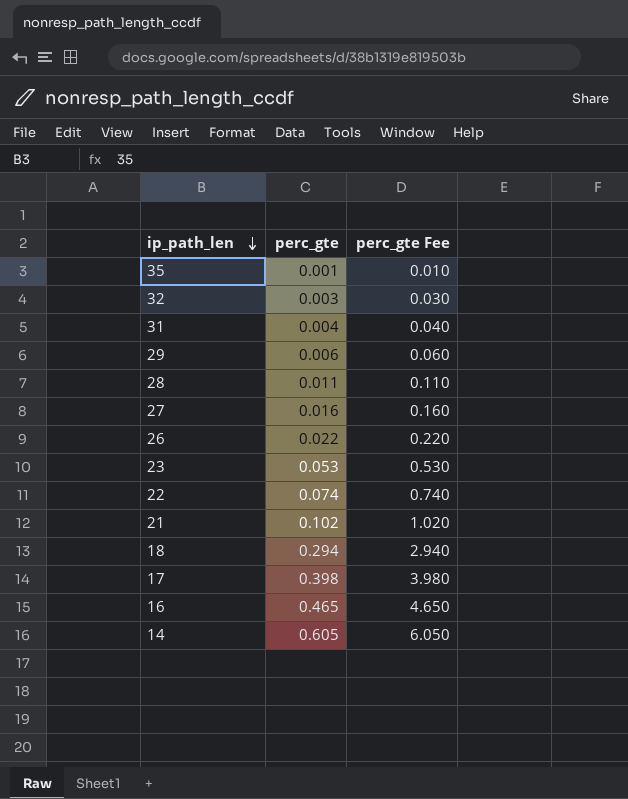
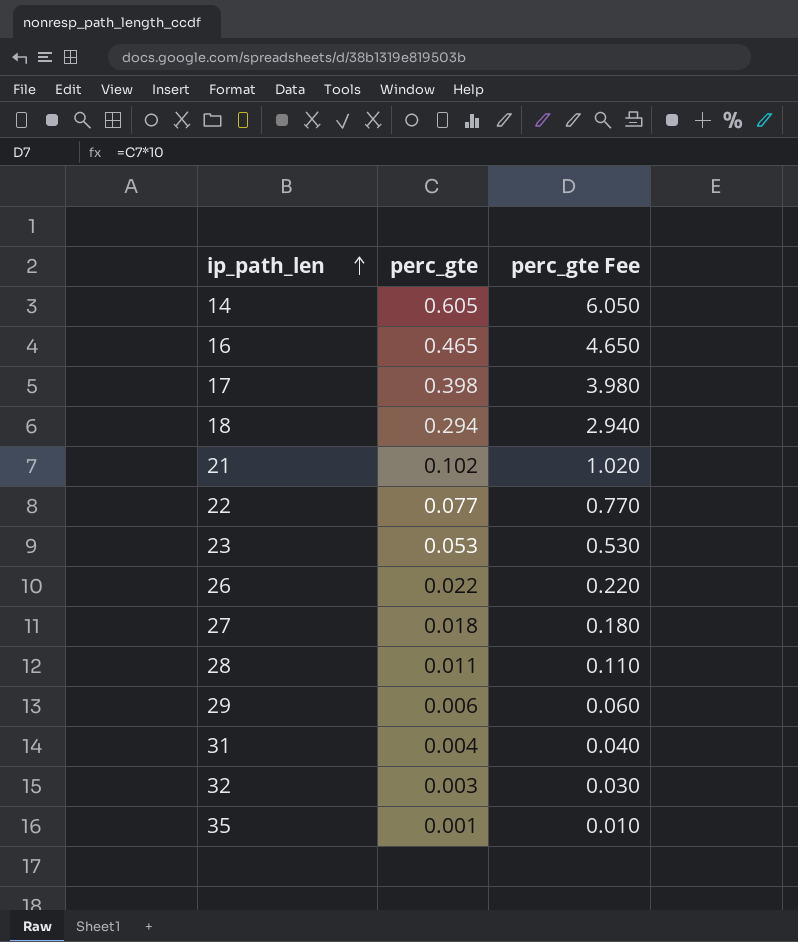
row order: ip_path_len descending -> ip_path_len ascending
22 | perc_gte: 0.074 -> 0.077
22 | perc_gte Fee: 0.740 -> 0.770
27 | perc_gte: 0.016 -> 0.018
27 | perc_gte Fee: 0.160 -> 0.180

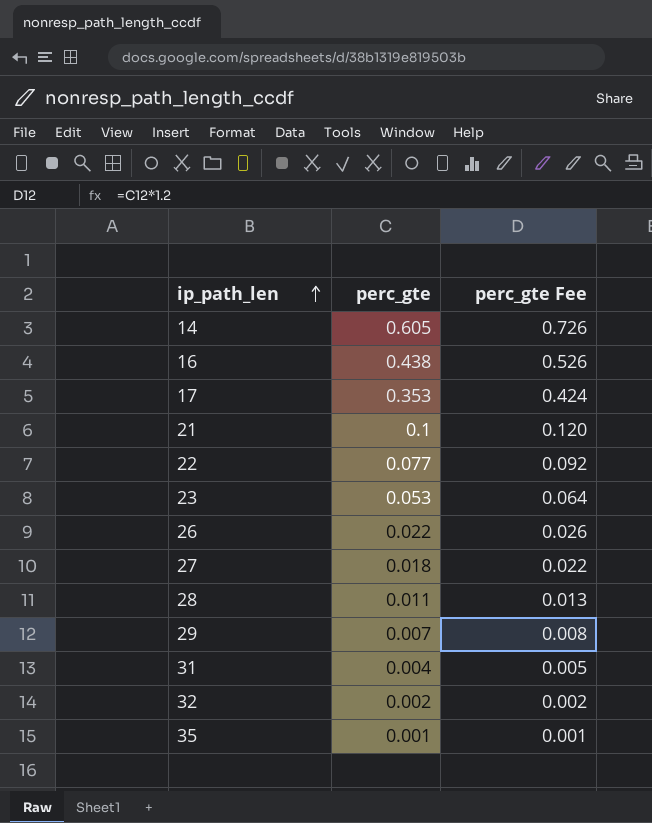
column perc_gte Fee | formula: [perc_gte] * 10 -> [perc_gte] * 1.2
row 18: 0.294 | 2.940 -> none
16 | perc_gte: 0.465 -> 0.438
17 | perc_gte: 0.398 -> 0.353
21 | perc_gte: 0.102 -> 0.1
29 | perc_gte: 0.006 -> 0.007
32 | perc_gte: 0.003 -> 0.002

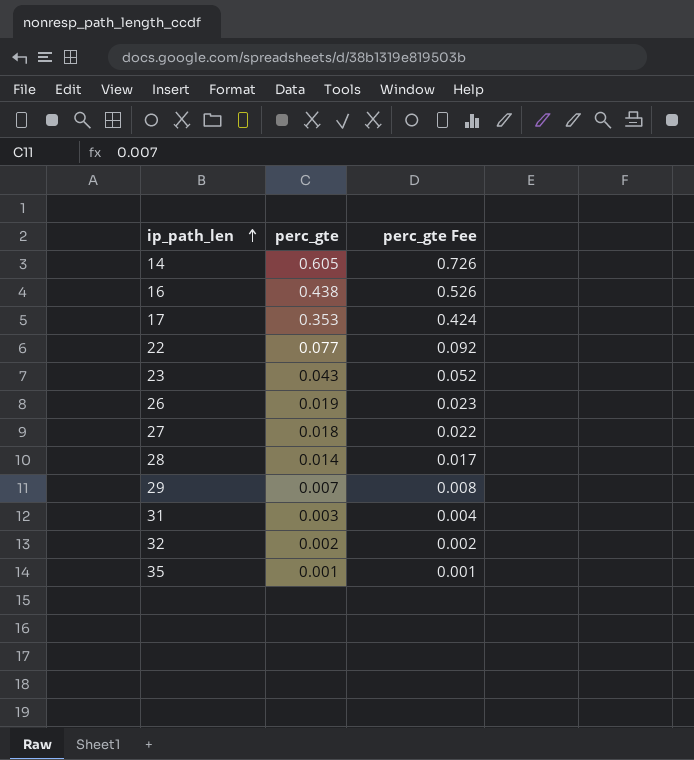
row 21: 0.1 | 0.120 -> none
23 | perc_gte: 0.053 -> 0.043
23 | perc_gte Fee: 0.064 -> 0.052
26 | perc_gte: 0.022 -> 0.019
26 | perc_gte Fee: 0.026 -> 0.023
28 | perc_gte: 0.011 -> 0.014
28 | perc_gte Fee: 0.013 -> 0.017
31 | perc_gte: 0.004 -> 0.003
31 | perc_gte Fee: 0.005 -> 0.004

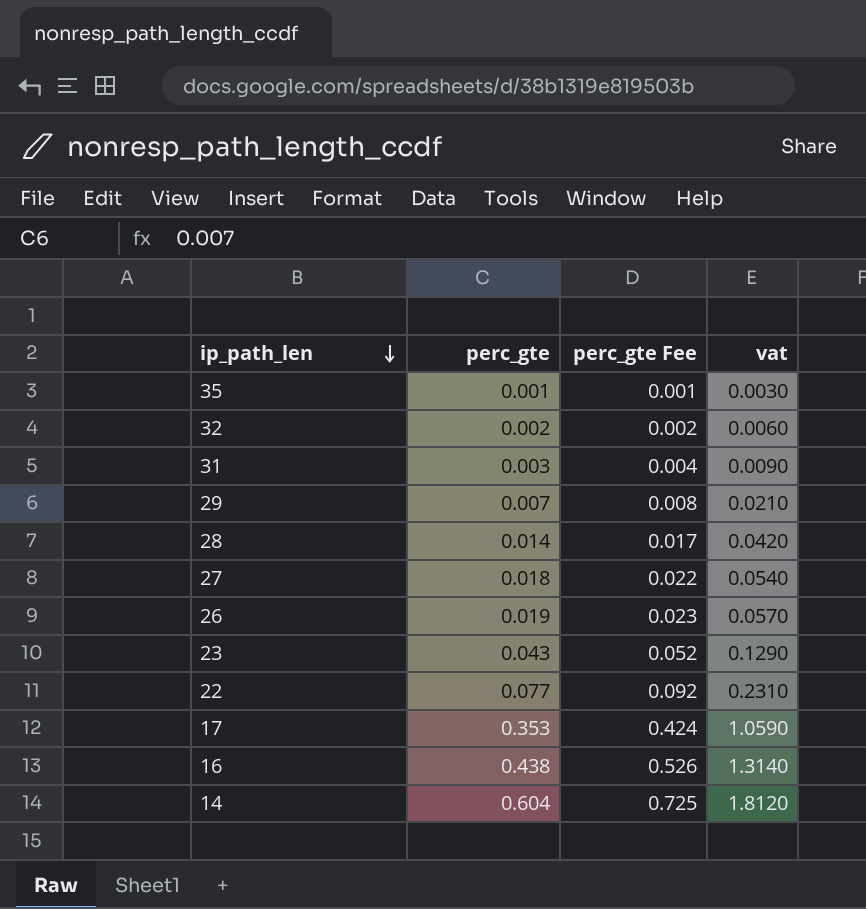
row order: ip_path_len ascending -> ip_path_len descending
column vat | formula: none -> [perc_gte] * 3
14 | perc_gte: 0.605 -> 0.604
14 | perc_gte Fee: 0.726 -> 0.725

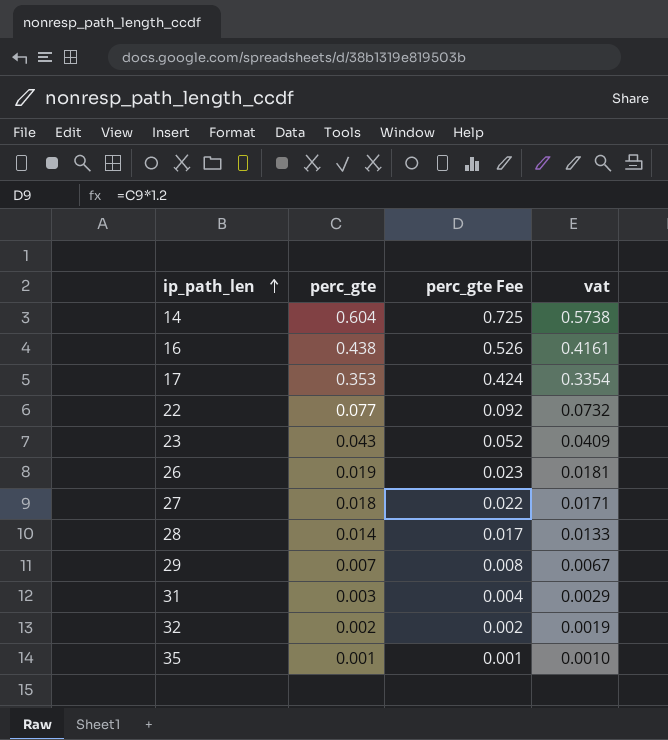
row order: ip_path_len descending -> ip_path_len ascending
column vat | formula: [perc_gte] * 3 -> [perc_gte] * 0.95

